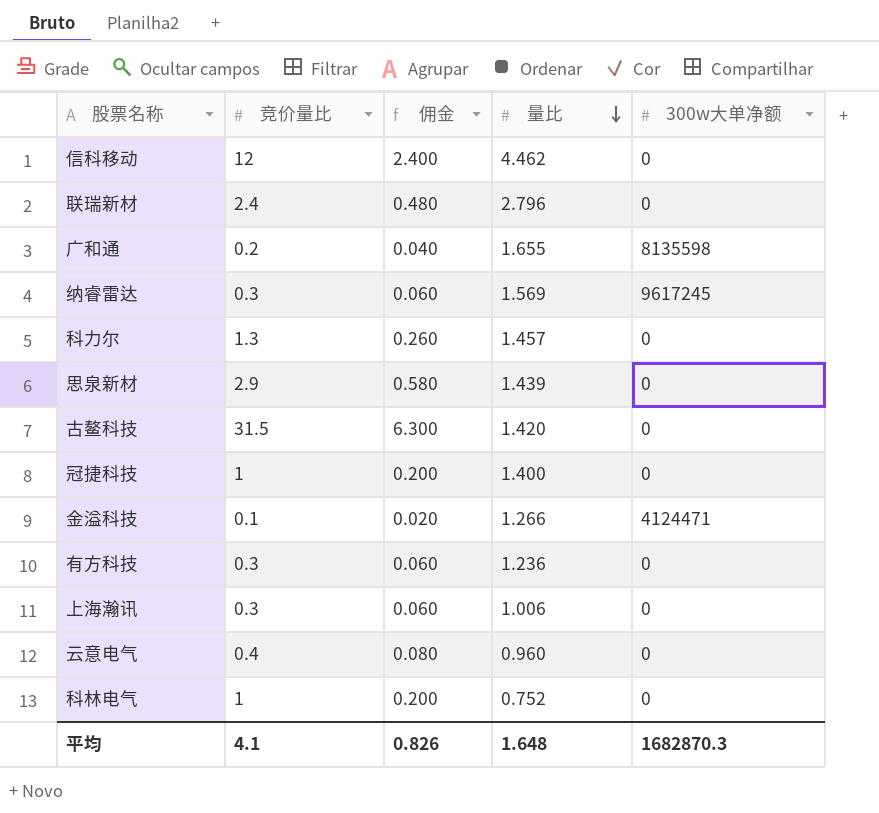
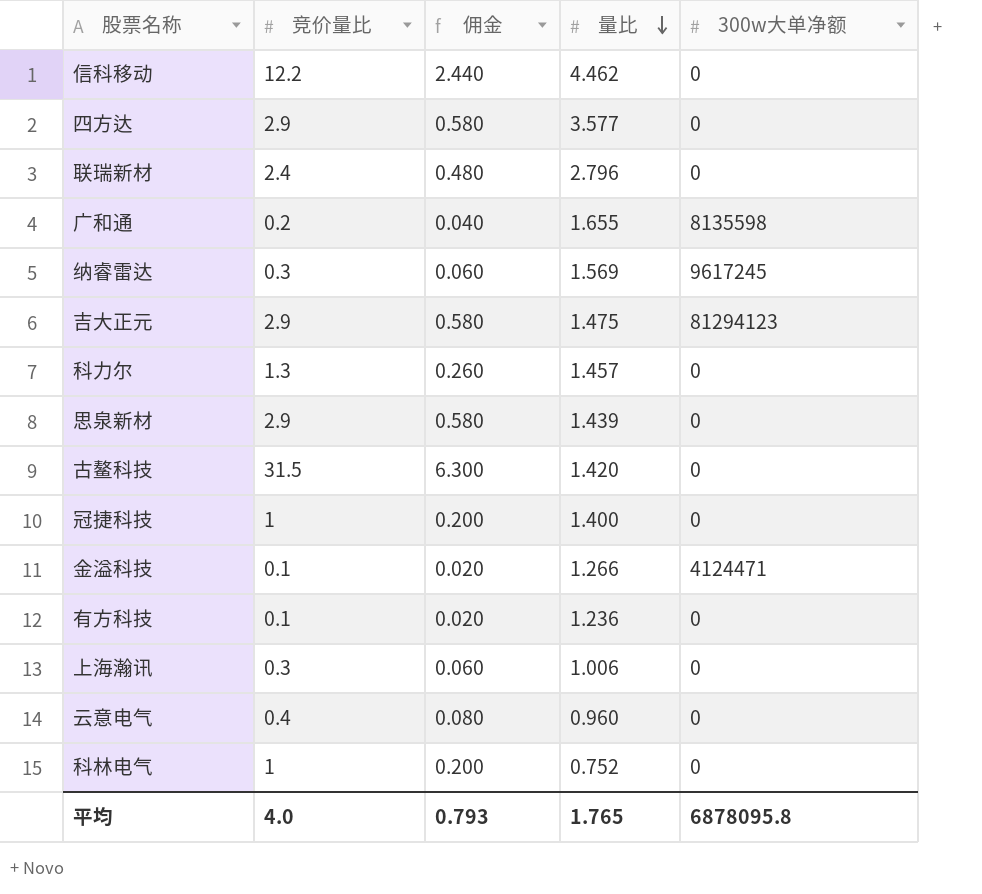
信科移动 | 竞价量比: 12 -> 12.2
信科移动 | 佣金: 2.400 -> 2.440
row 四方达: none -> 2.9 | 0.580 | 3.577 | 0
row 吉大正元: none -> 2.9 | 0.580 | 1.475 | 81294123
有方科技 | 竞价量比: 0.3 -> 0.1
有方科技 | 佣金: 0.060 -> 0.020
平均 | 竞价量比: 4.1 -> 4.0
平均 | 佣金: 0.826 -> 0.793
平均 | 量比: 1.648 -> 1.765
平均 | 300w大单净额: 1682870.3 -> 6878095.8

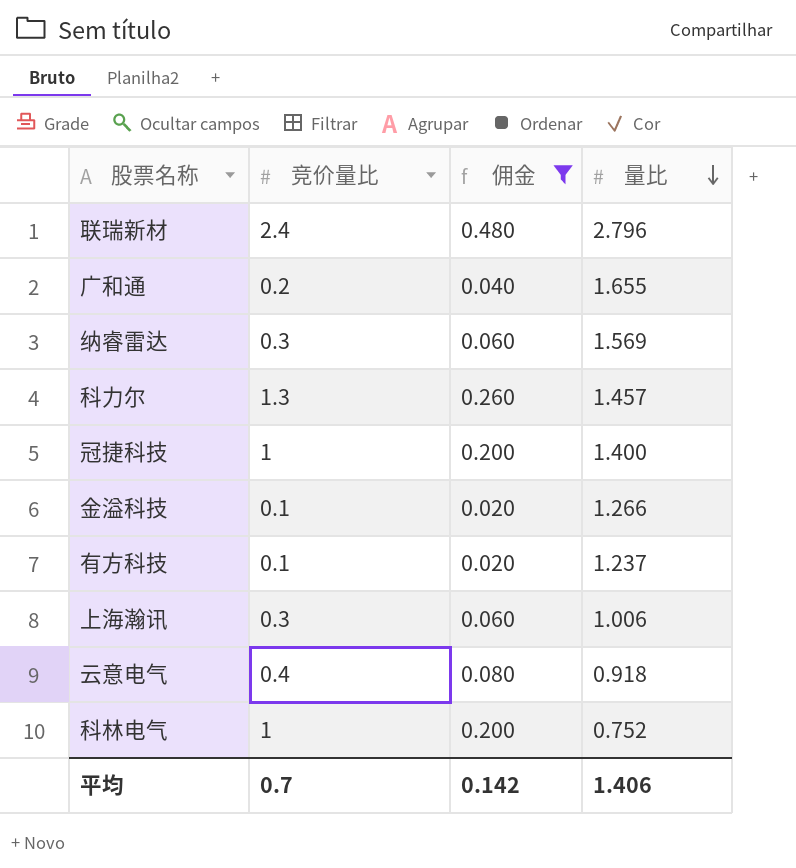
filter: none -> 佣金 <= 0.480
column 300w大单净额 | position: 5 -> none
有方科技 | 量比: 1.236 -> 1.237
云意电气 | 量比: 0.960 -> 0.918
平均 | 竞价量比: 4.0 -> 0.7
平均 | 佣金: 0.793 -> 0.142
平均 | 量比: 1.765 -> 1.406

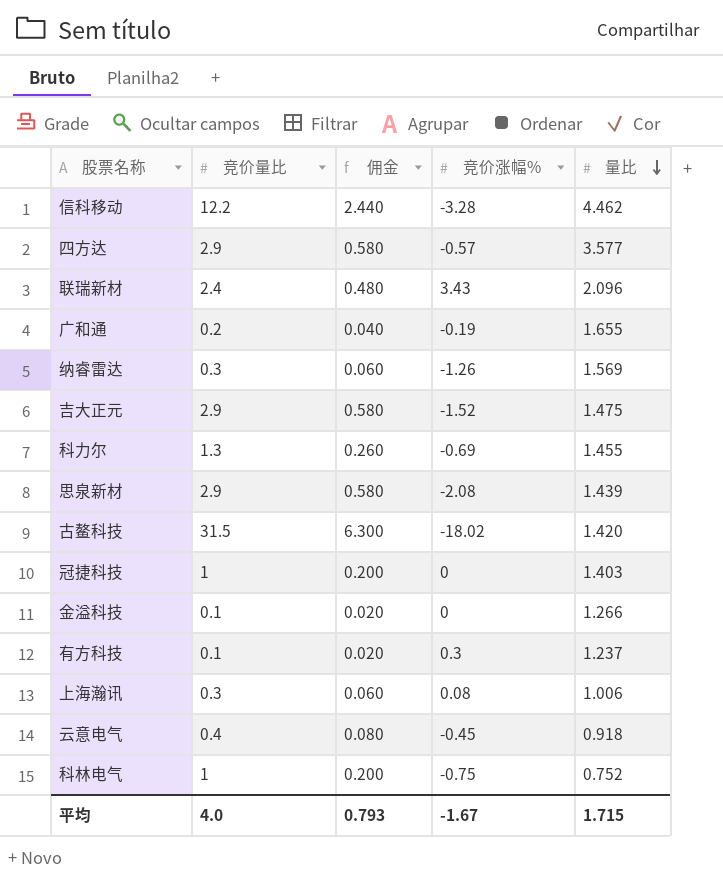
filter: 佣金 <= 0.480 -> none
column 竞价涨幅% | position: none -> 4
联瑞新材 | 量比: 2.796 -> 2.096
科力尔 | 量比: 1.457 -> 1.455
冠捷科技 | 量比: 1.400 -> 1.403
平均 | 竞价量比: 0.7 -> 4.0
平均 | 佣金: 0.142 -> 0.793
平均 | 量比: 1.406 -> 1.715

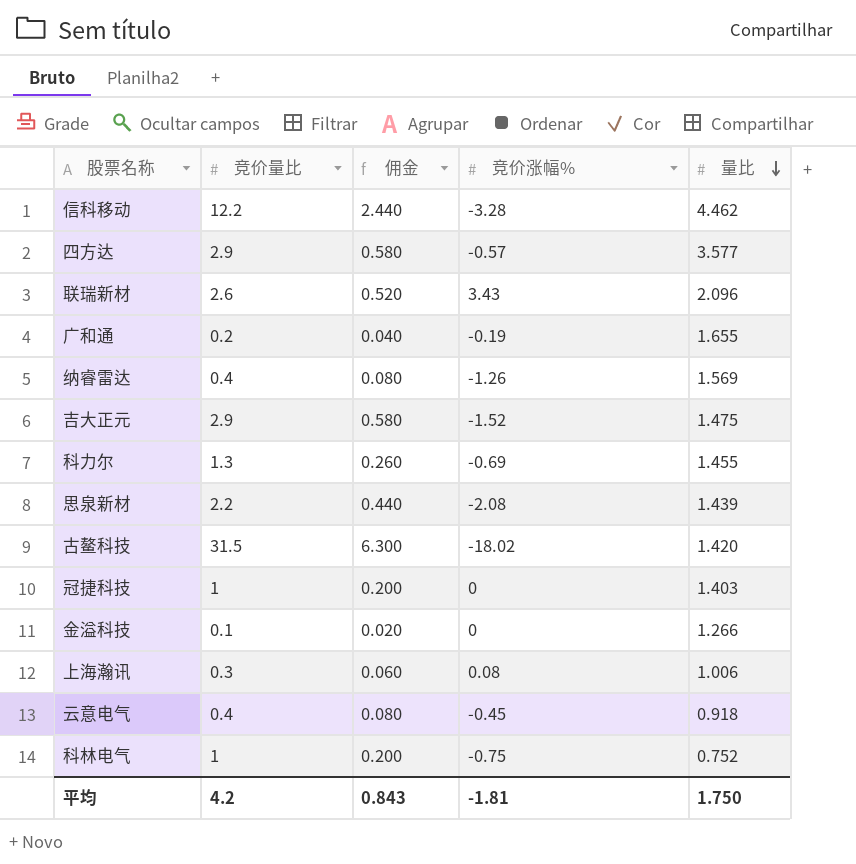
row 有方科技: 0.1 | 0.020 | 0.3 | 1.237 -> none
联瑞新材 | 竞价量比: 2.4 -> 2.6
联瑞新材 | 佣金: 0.480 -> 0.520
纳睿雷达 | 竞价量比: 0.3 -> 0.4
纳睿雷达 | 佣金: 0.060 -> 0.080
思泉新材 | 竞价量比: 2.9 -> 2.2
思泉新材 | 佣金: 0.580 -> 0.440
平均 | 竞价量比: 4.0 -> 4.2
平均 | 佣金: 0.793 -> 0.843
平均 | 竞价涨幅%: -1.67 -> -1.81
平均 | 量比: 1.715 -> 1.750

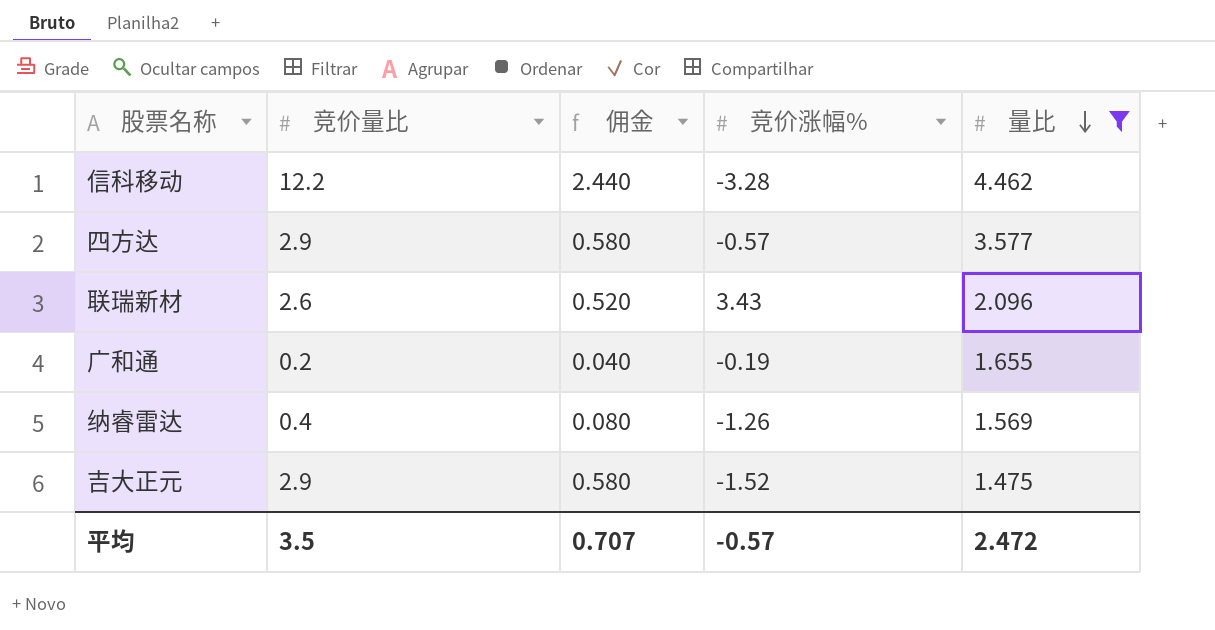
filter: none -> 量比 >= 1.475
平均 | 竞价量比: 4.2 -> 3.5
平均 | 佣金: 0.843 -> 0.707
平均 | 竞价涨幅%: -1.81 -> -0.57
平均 | 量比: 1.750 -> 2.472

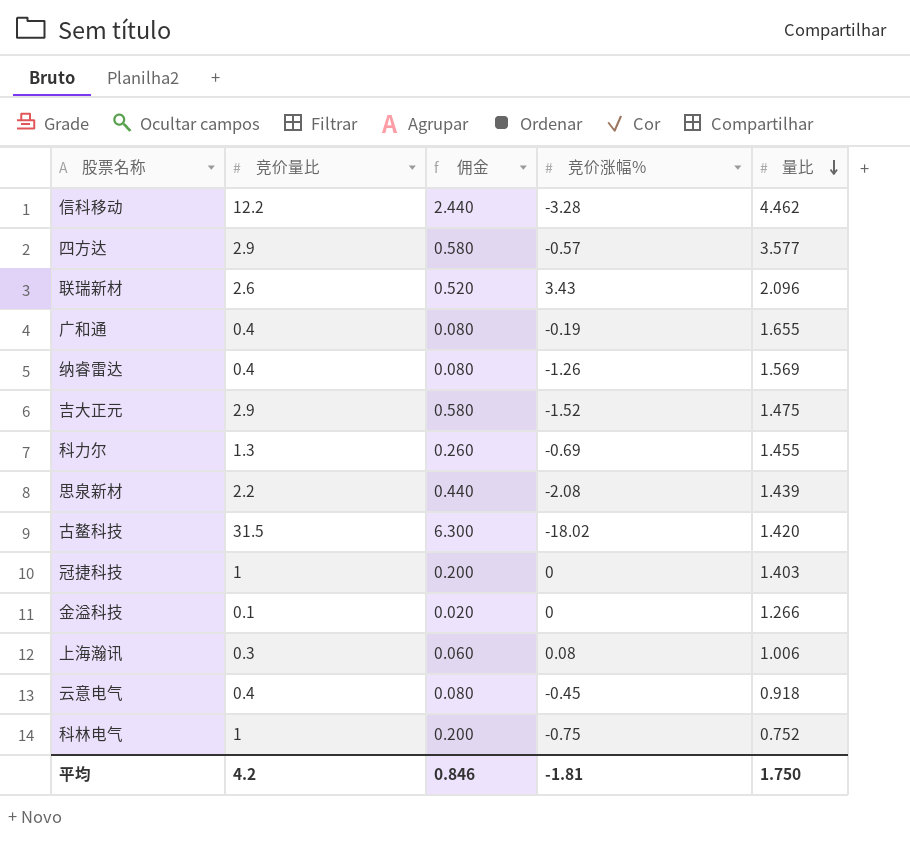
filter: 量比 >= 1.475 -> none
广和通 | 竞价量比: 0.2 -> 0.4
广和通 | 佣金: 0.040 -> 0.080
平均 | 竞价量比: 3.5 -> 4.2
平均 | 佣金: 0.707 -> 0.846
平均 | 竞价涨幅%: -0.57 -> -1.81
平均 | 量比: 2.472 -> 1.750

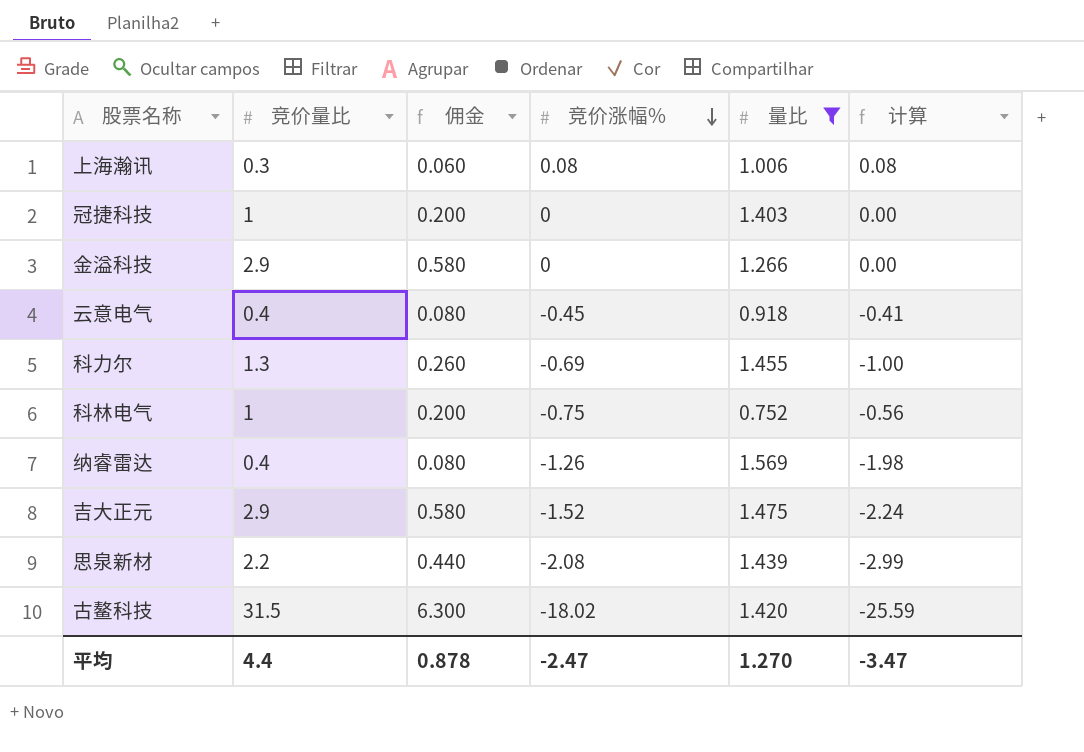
filter: none -> 量比 <= 1.569
row order: 量比 descending -> 竞价涨幅% descending
column 计算 | formula: none -> [竞价涨幅%] * [量比]
金溢科技 | 竞价量比: 0.1 -> 2.9
金溢科技 | 佣金: 0.020 -> 0.580
平均 | 竞价量比: 4.2 -> 4.4
平均 | 佣金: 0.846 -> 0.878
平均 | 竞价涨幅%: -1.81 -> -2.47
平均 | 量比: 1.750 -> 1.270

